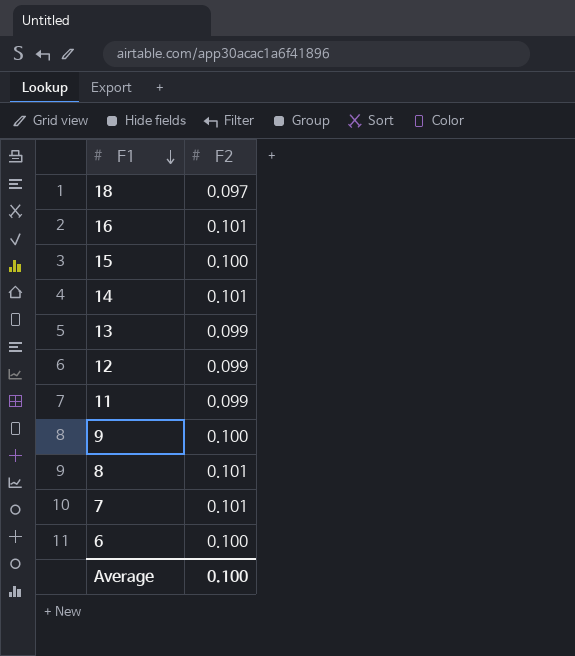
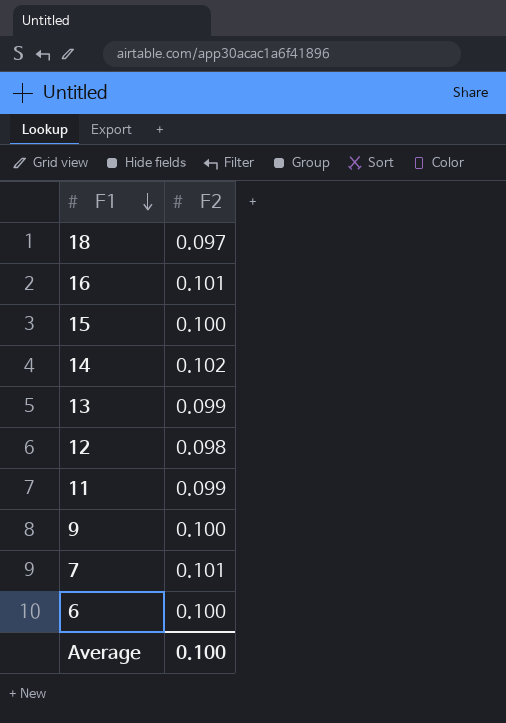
row 8: 0.101 -> none
14 | F2: 0.101 -> 0.102
12 | F2: 0.099 -> 0.098

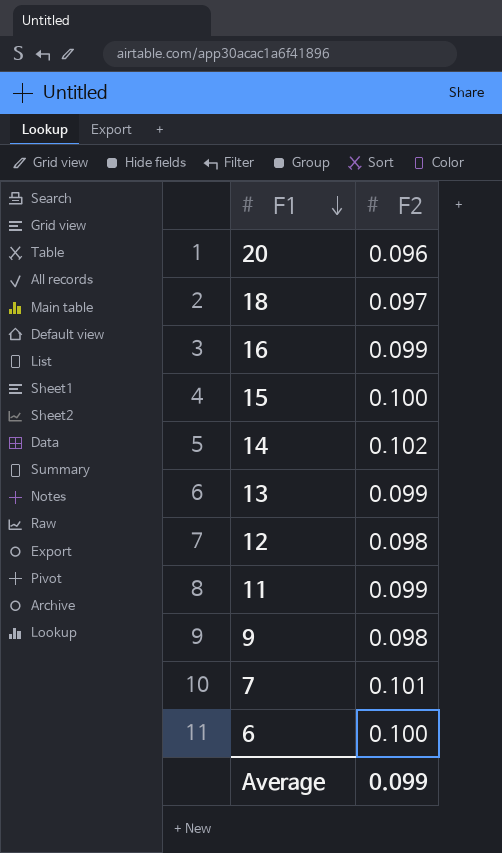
row 20: none -> 0.096
16 | F2: 0.101 -> 0.099
9 | F2: 0.100 -> 0.098
Average | F2: 0.100 -> 0.099

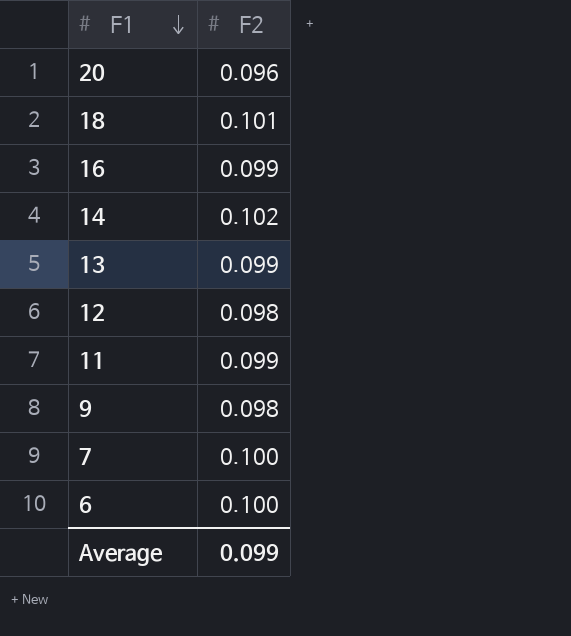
row 15: 0.100 -> none
18 | F2: 0.097 -> 0.101
7 | F2: 0.101 -> 0.100

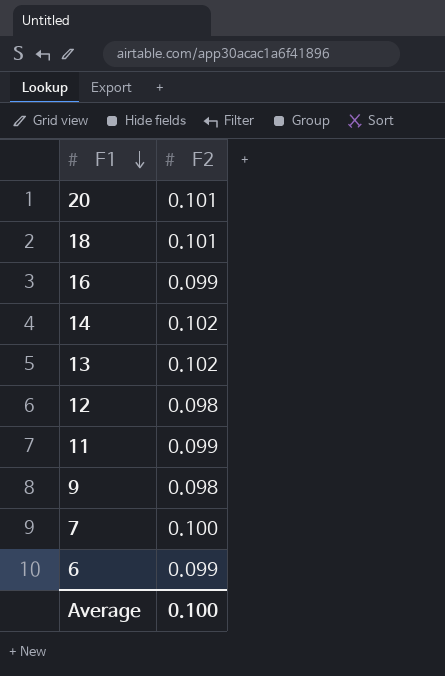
20 | F2: 0.096 -> 0.101
13 | F2: 0.099 -> 0.102
6 | F2: 0.100 -> 0.099
Average | F2: 0.099 -> 0.100

